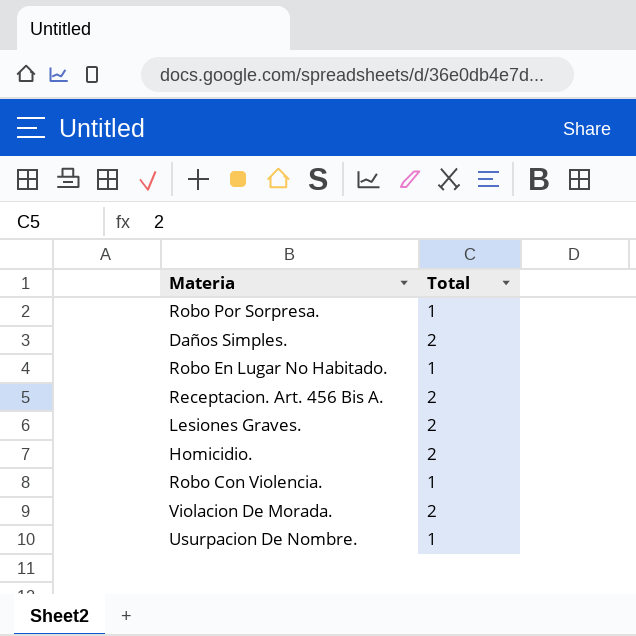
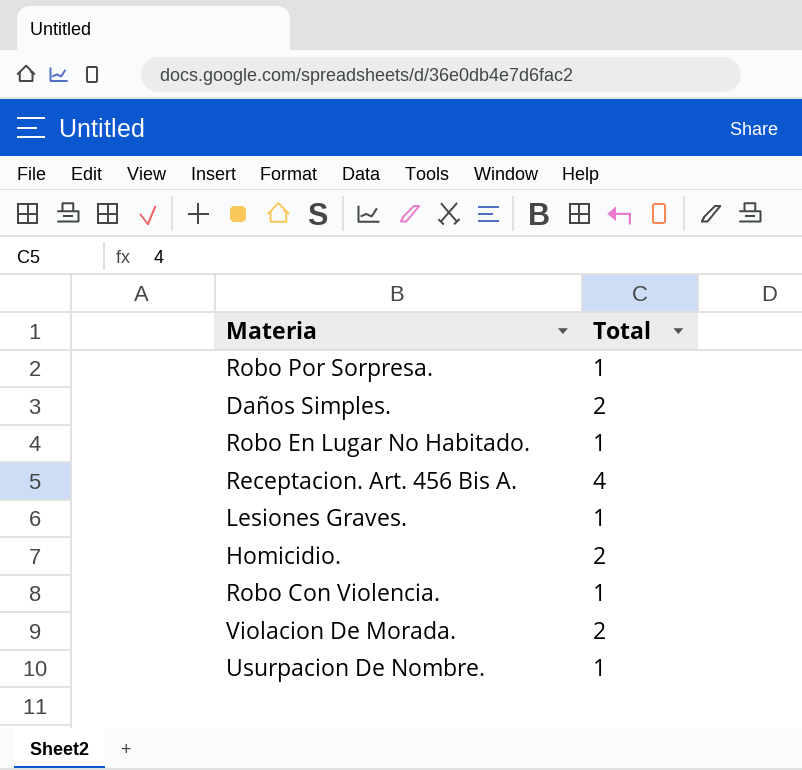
Receptacion. Art. 456 Bis A. | Total: 2 -> 4
Lesiones Graves. | Total: 2 -> 1

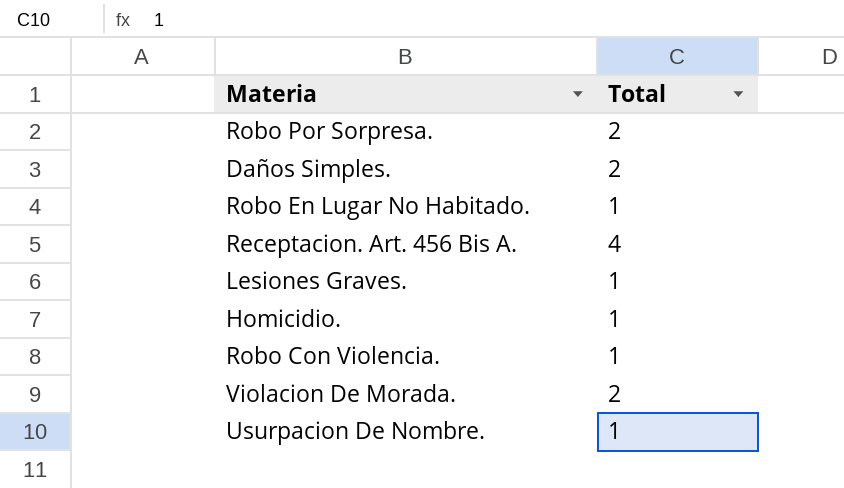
Robo Por Sorpresa. | Total: 1 -> 2
Homicidio. | Total: 2 -> 1

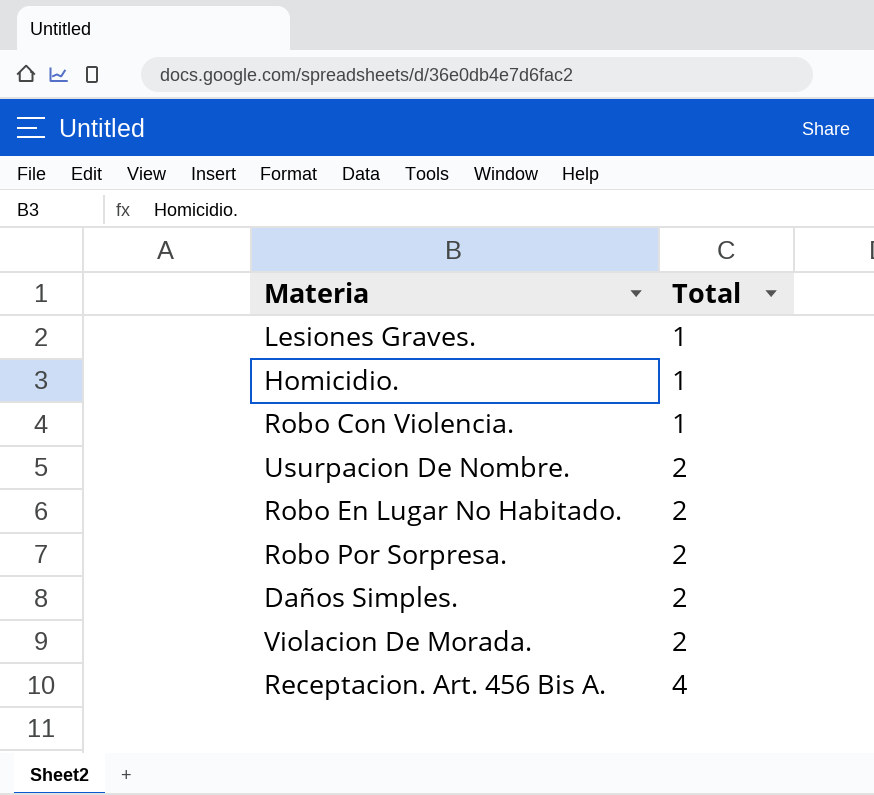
row order: none -> Total ascending
Usurpacion De Nombre. | Total: 1 -> 2
Robo En Lugar No Habitado. | Total: 1 -> 2

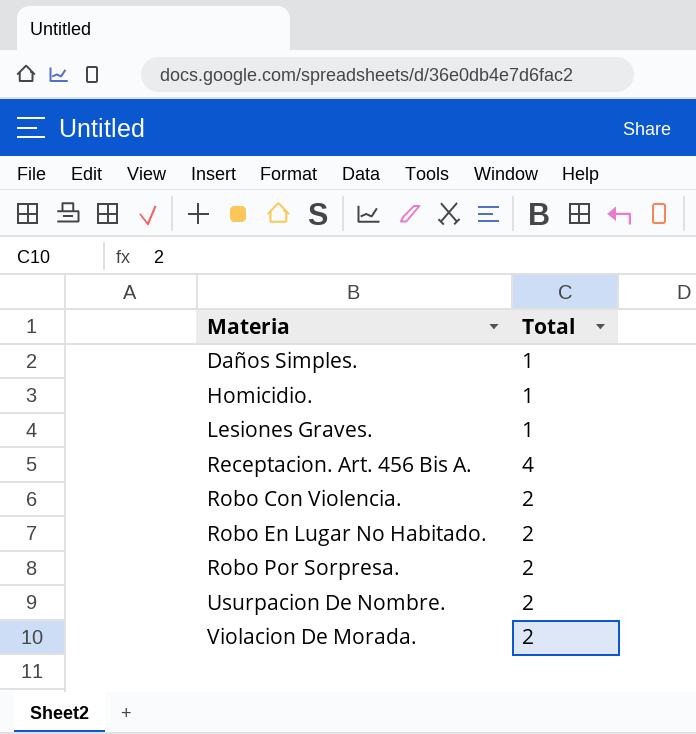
row order: Total ascending -> Materia ascending
Daños Simples. | Total: 2 -> 1
Robo Con Violencia. | Total: 1 -> 2

